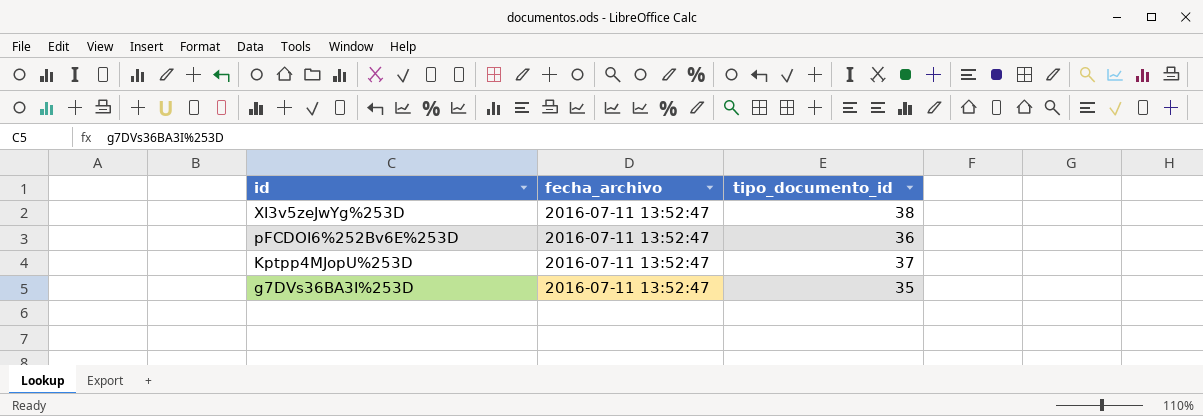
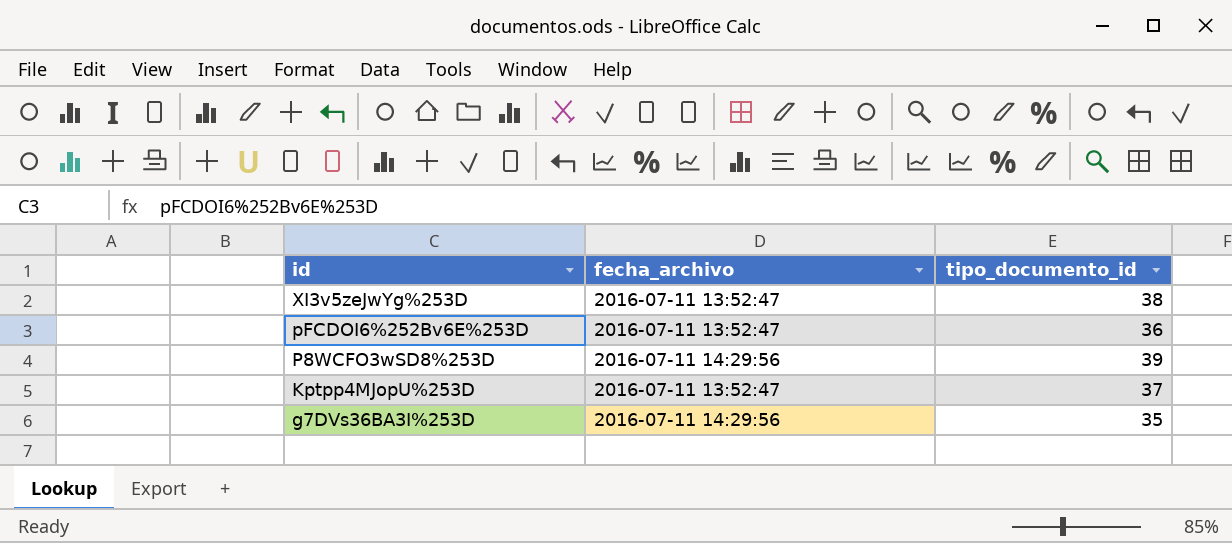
row P8WCFO3wSD8%253D: none -> 2016-07-11 14:29:56 | 39
g7DVs36BA3I%253D | fecha_archivo: 2016-07-11 13:52:47 -> 2016-07-11 14:29:56

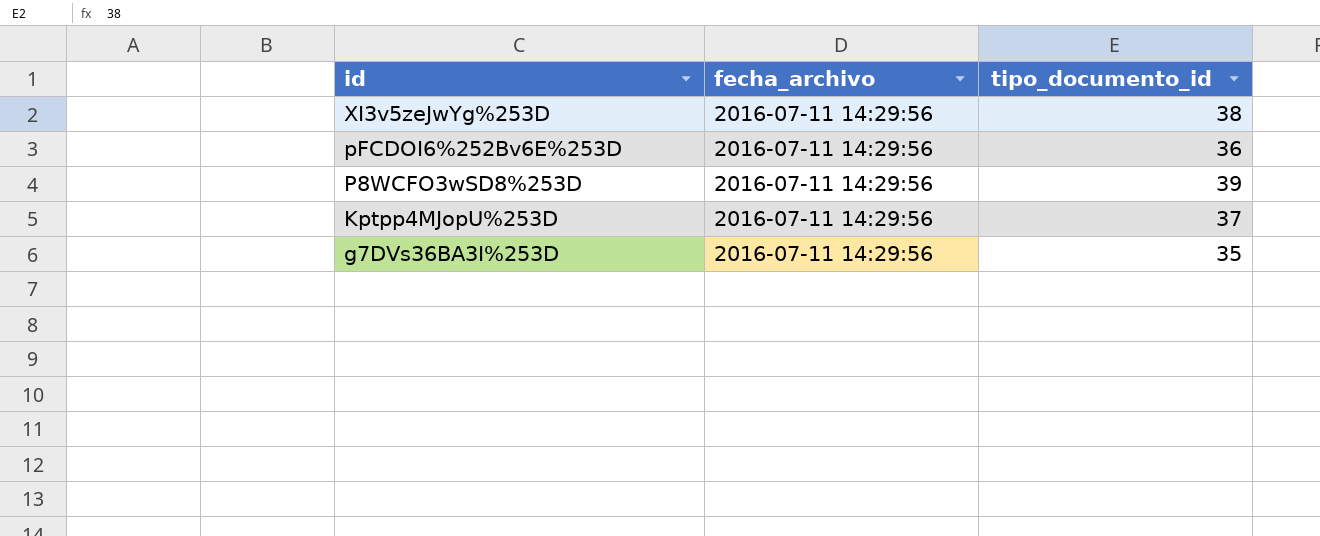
XI3v5zeJwYg%253D | fecha_archivo: 2016-07-11 13:52:47 -> 2016-07-11 14:29:56
pFCDOI6%252Bv6E%253D | fecha_archivo: 2016-07-11 13:52:47 -> 2016-07-11 14:29:56
Kptpp4MJopU%253D | fecha_archivo: 2016-07-11 13:52:47 -> 2016-07-11 14:29:56

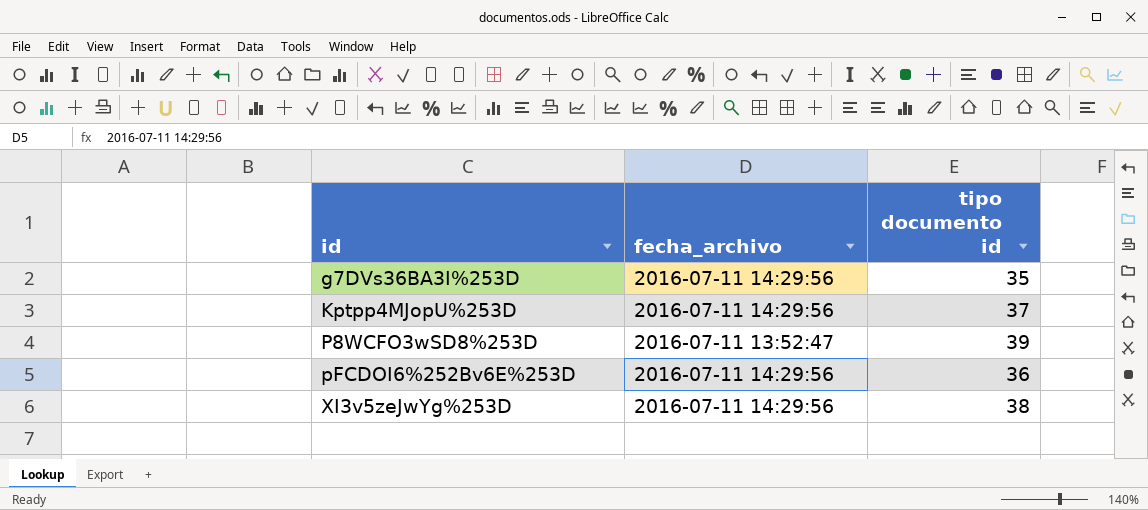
row order: id descending -> id ascending
column name: tipo_documento_id -> tipo documento id
P8WCFO3wSD8%253D | fecha_archivo: 2016-07-11 14:29:56 -> 2016-07-11 13:52:47

